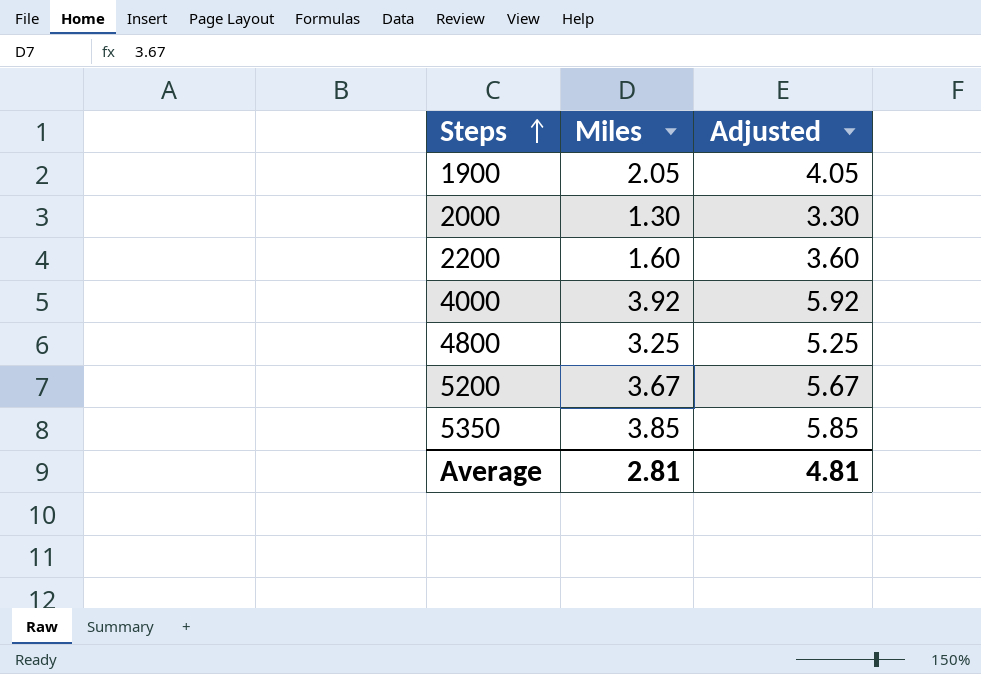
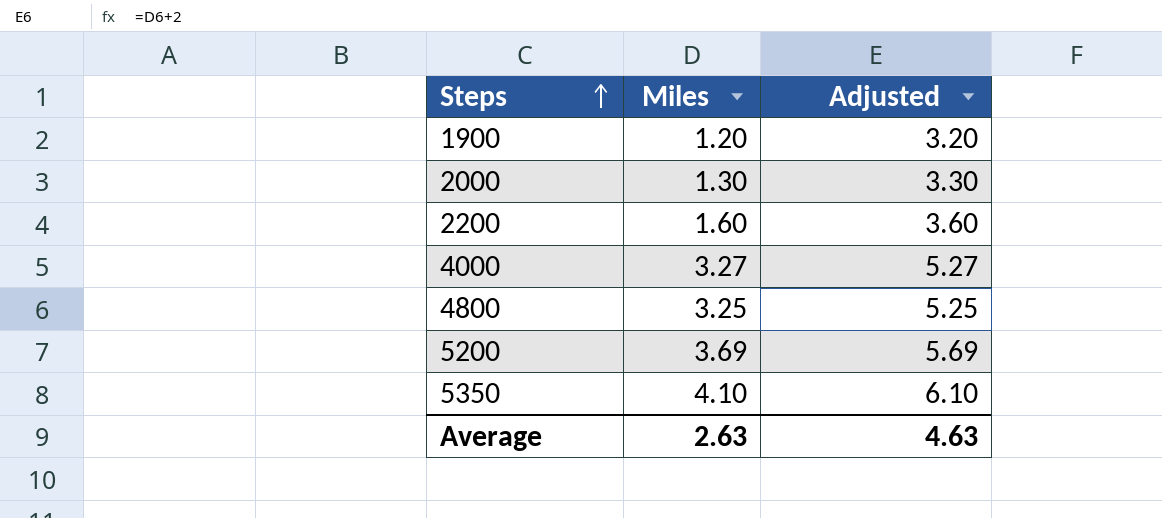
1900 | Miles: 2.05 -> 1.20
1900 | Adjusted: 4.05 -> 3.20
4000 | Miles: 3.92 -> 3.27
4000 | Adjusted: 5.92 -> 5.27
5200 | Miles: 3.67 -> 3.69
5200 | Adjusted: 5.67 -> 5.69
5350 | Miles: 3.85 -> 4.10
5350 | Adjusted: 5.85 -> 6.10
Average | Miles: 2.81 -> 2.63
Average | Adjusted: 4.81 -> 4.63

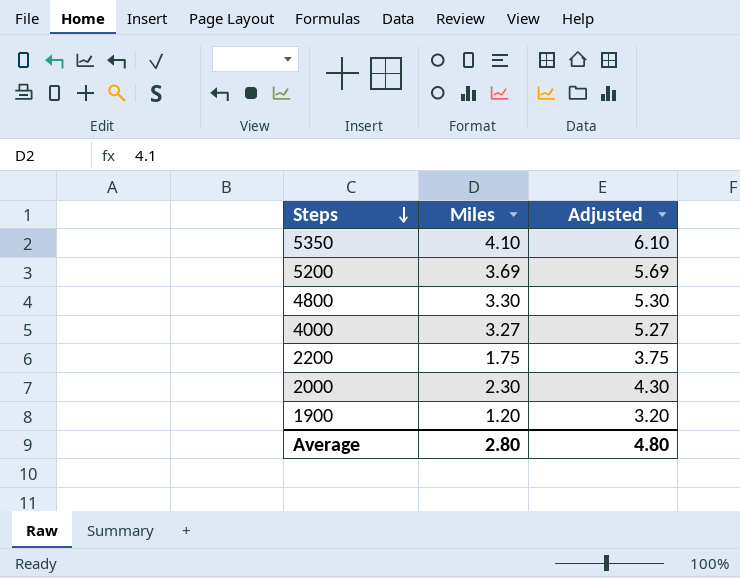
row order: Steps ascending -> Steps descending
4800 | Miles: 3.25 -> 3.30
4800 | Adjusted: 5.25 -> 5.30
2200 | Miles: 1.60 -> 1.75
2200 | Adjusted: 3.60 -> 3.75
2000 | Miles: 1.30 -> 2.30
2000 | Adjusted: 3.30 -> 4.30
Average | Miles: 2.63 -> 2.80
Average | Adjusted: 4.63 -> 4.80

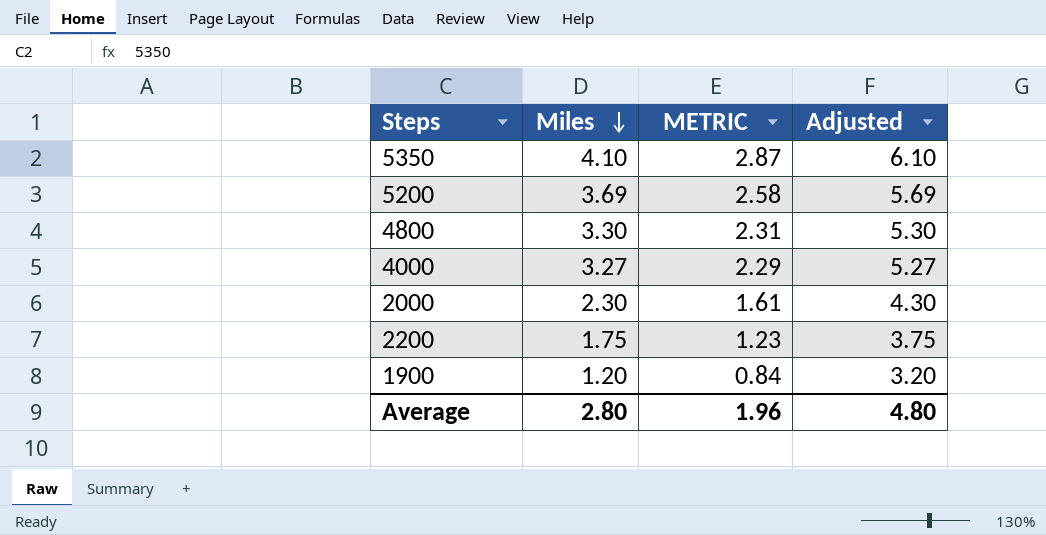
row order: Steps descending -> Miles descending
column METRIC | formula: none -> [Miles] * 0.7

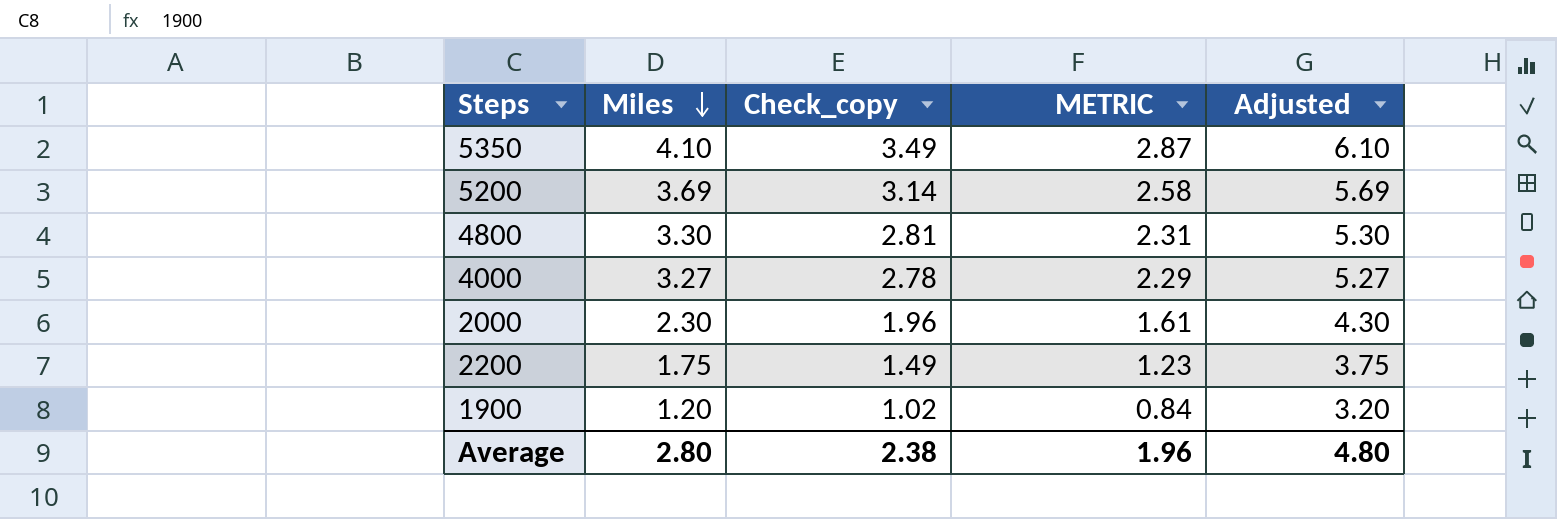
column Check_copy | formula: none -> [Miles] * 0.85

